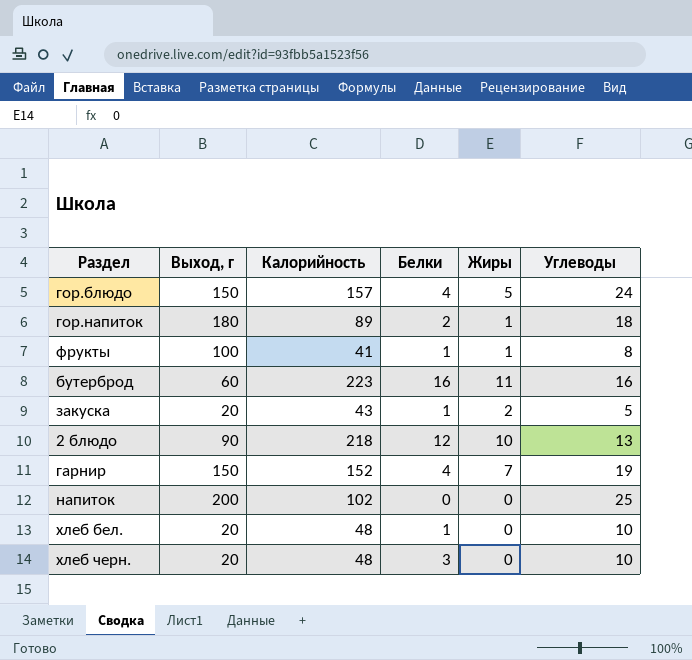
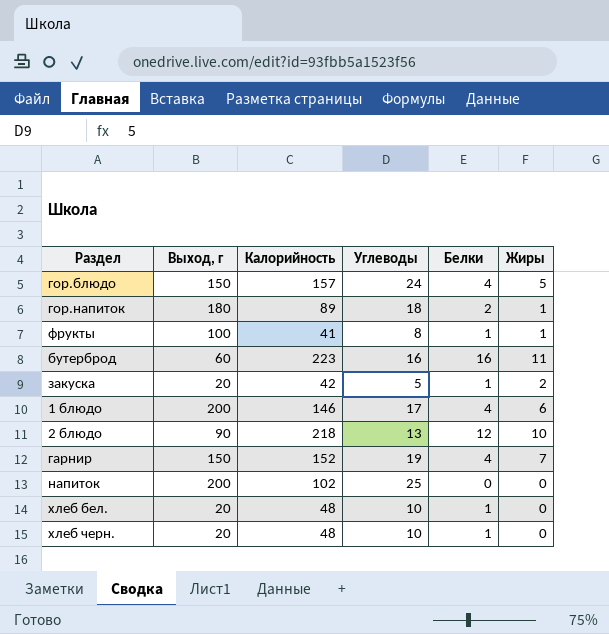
column Углеводы | position: 6 -> 4
закуска | Калорийность: 43 -> 42
row 1 блюдо: none -> 200 | 146 | 17 | 4 | 6
хлеб черн. | Белки: 3 -> 1

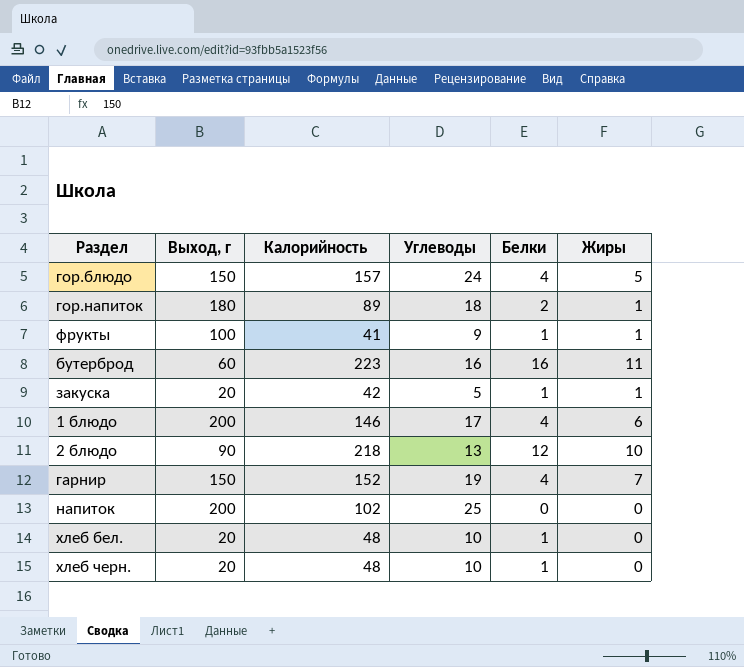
фрукты | Углеводы: 8 -> 9
закуска | Жиры: 2 -> 1

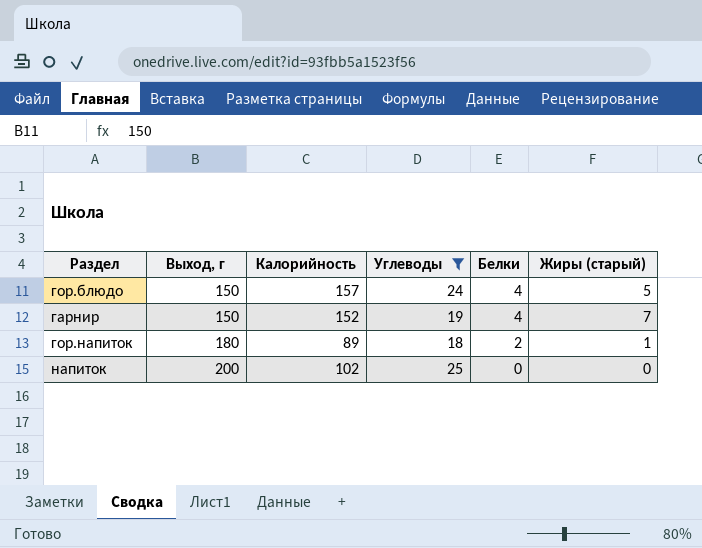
filter: none -> Углеводы >= 18
row order: none -> Выход, г ascending
column name: Жиры -> Жиры (старый)

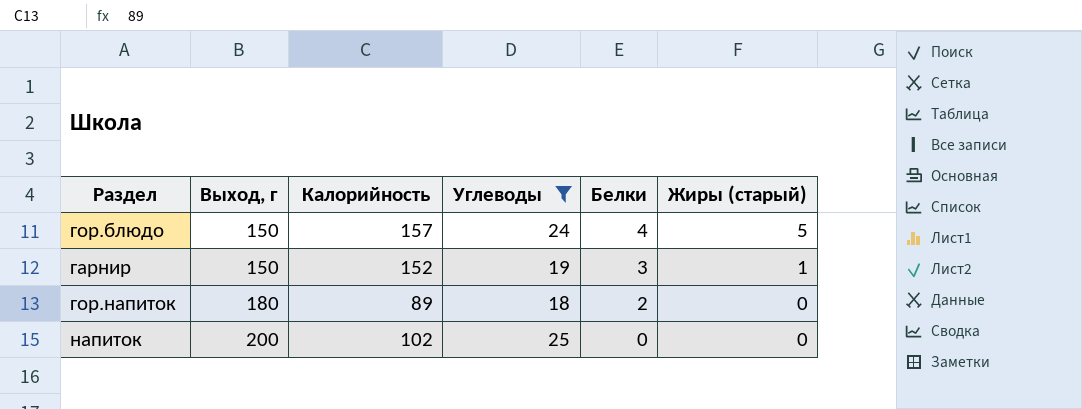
гарнир | Белки: 4 -> 3
гарнир | Жиры (старый): 7 -> 1
гор.напиток | Жиры (старый): 1 -> 0

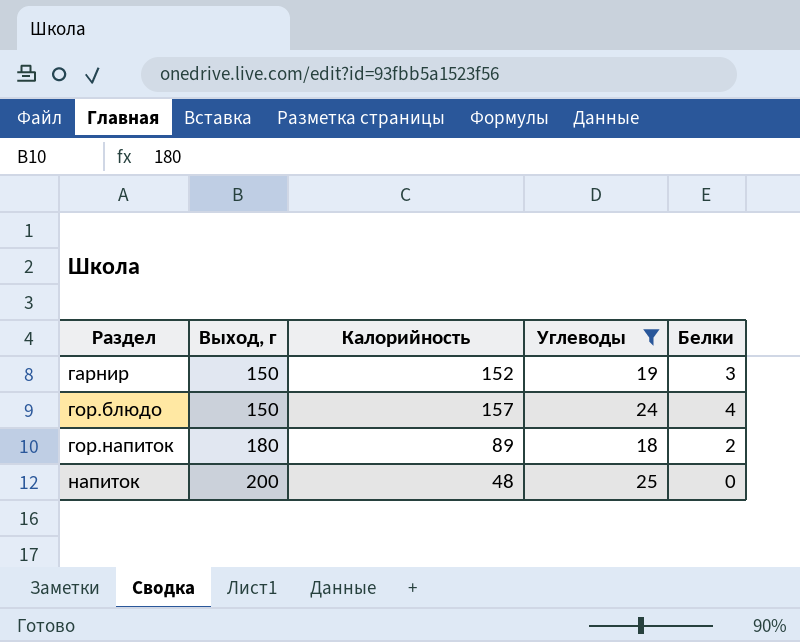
row order: Выход, г ascending -> Раздел ascending
column Жиры (старый) | position: 6 -> none
напиток | Калорийность: 102 -> 48

